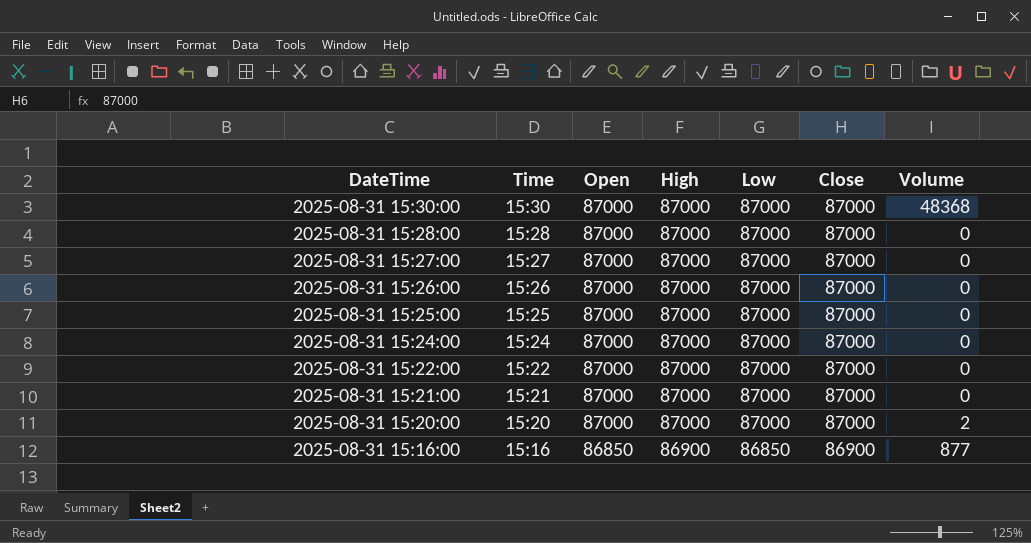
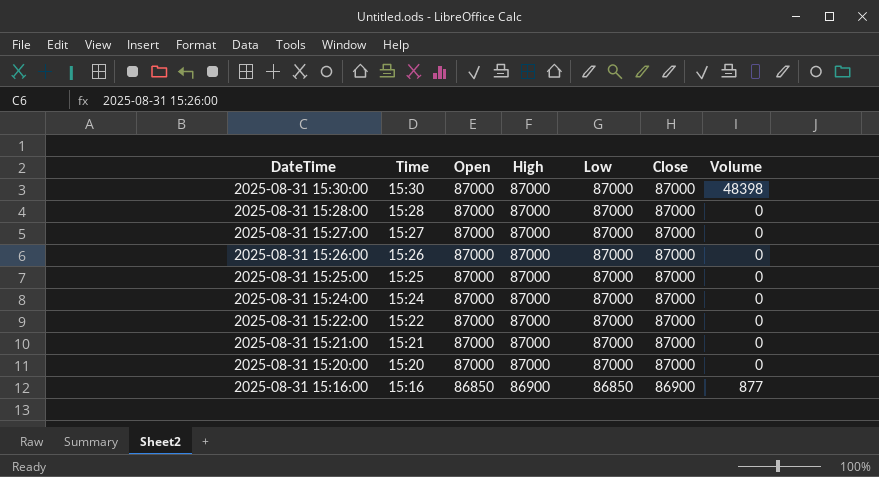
2025-08-31 15:30:00 | Volume: 48368 -> 48398
2025-08-31 15:20:00 | Volume: 2 -> 0

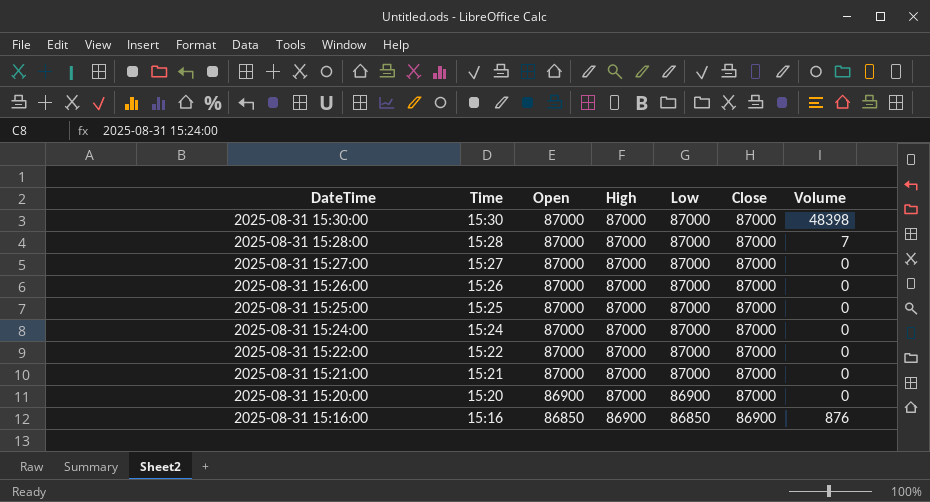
2025-08-31 15:28:00 | Volume: 0 -> 7
2025-08-31 15:20:00 | Open: 87000 -> 86900
2025-08-31 15:20:00 | Low: 87000 -> 86900
2025-08-31 15:16:00 | Volume: 877 -> 876

